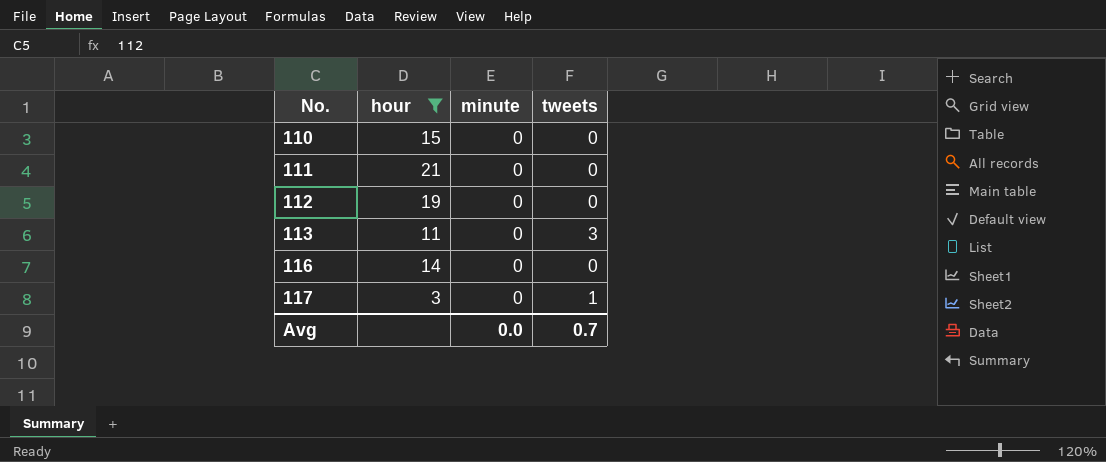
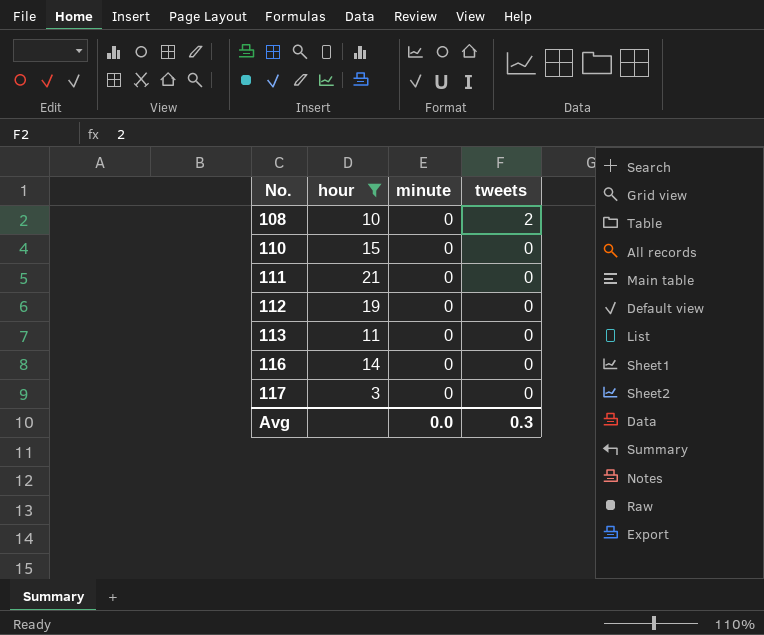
row 108: none -> 10 | 0 | 2
113 | tweets: 3 -> 0
117 | tweets: 1 -> 0
Avg | tweets: 0.7 -> 0.3

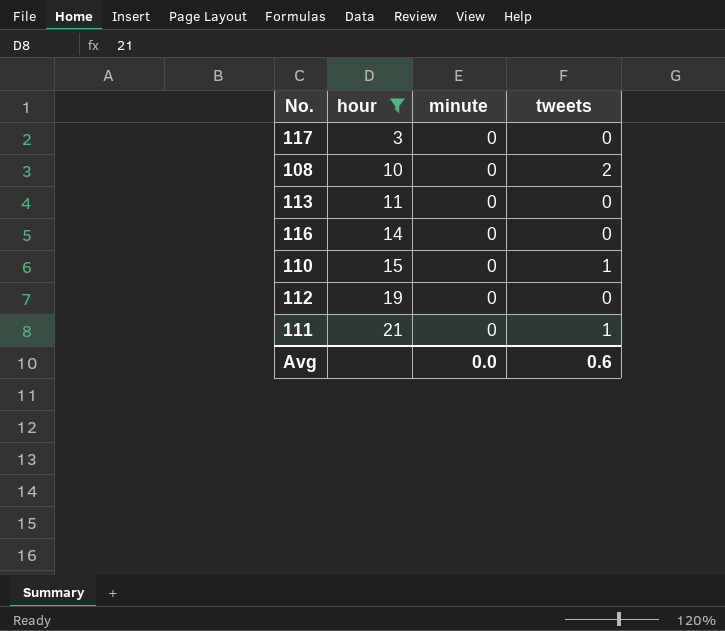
row order: No. ascending -> hour ascending
110 | tweets: 0 -> 1
111 | tweets: 0 -> 1
Avg | tweets: 0.3 -> 0.6

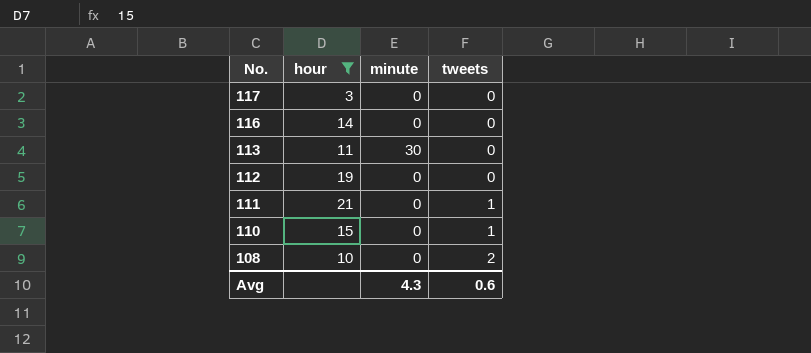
row order: hour ascending -> No. descending
113 | minute: 0 -> 30
Avg | minute: 0.0 -> 4.3

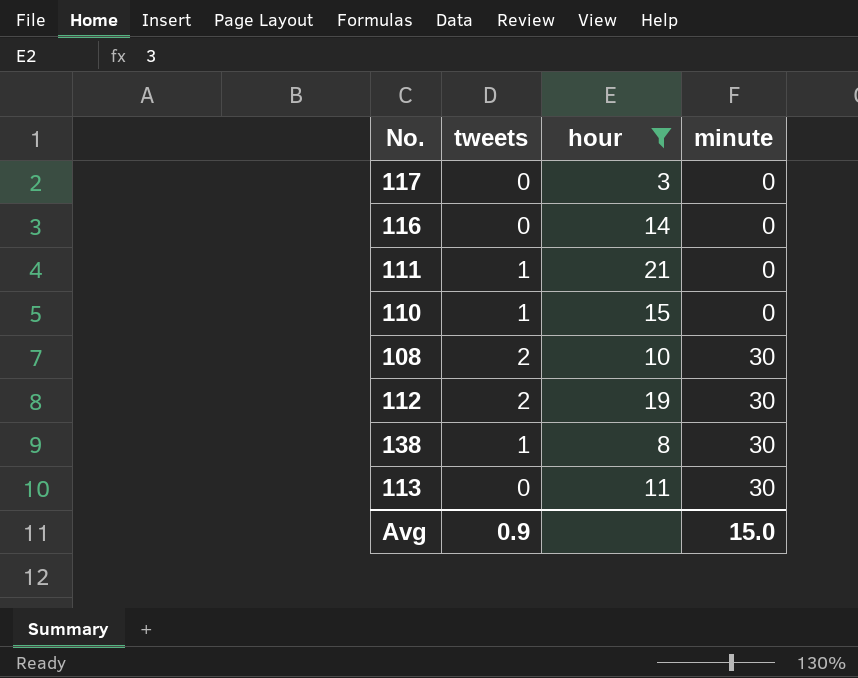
row order: No. descending -> minute ascending
column tweets | position: 4 -> 2
108 | minute: 0 -> 30
112 | tweets: 0 -> 2
112 | minute: 0 -> 30
row 138: none -> 1 | 8 | 30
Avg | tweets: 0.6 -> 0.9
Avg | minute: 4.3 -> 15.0

